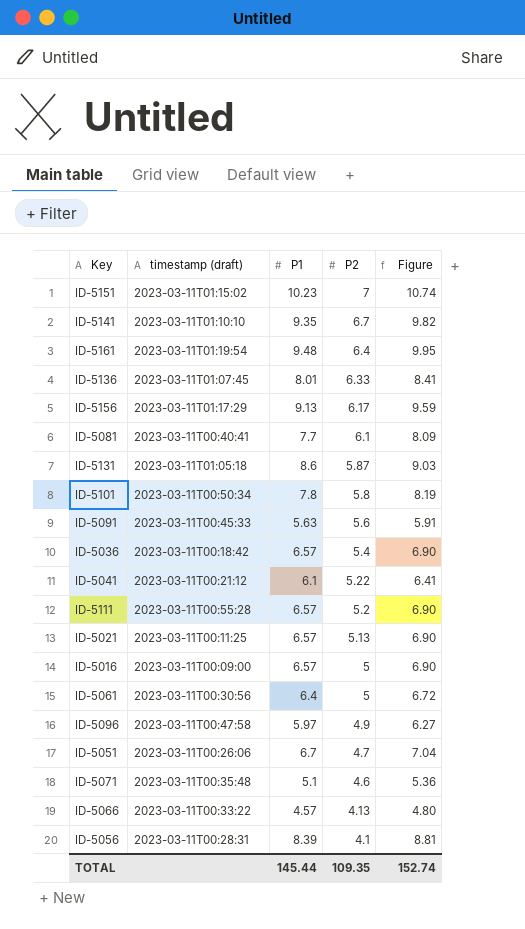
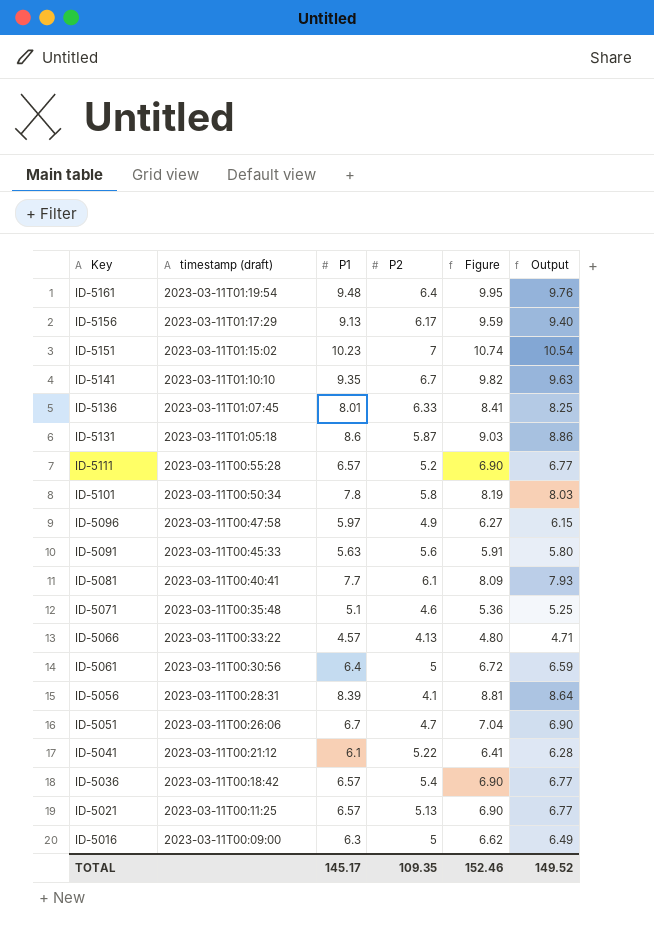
row order: P2 descending -> Key descending
column Output | formula: none -> [P1] * 1.03
ID-5016 | P1: 6.57 -> 6.3
ID-5016 | Figure: 6.90 -> 6.62
TOTAL | P1: 145.44 -> 145.17
TOTAL | Figure: 152.74 -> 152.46

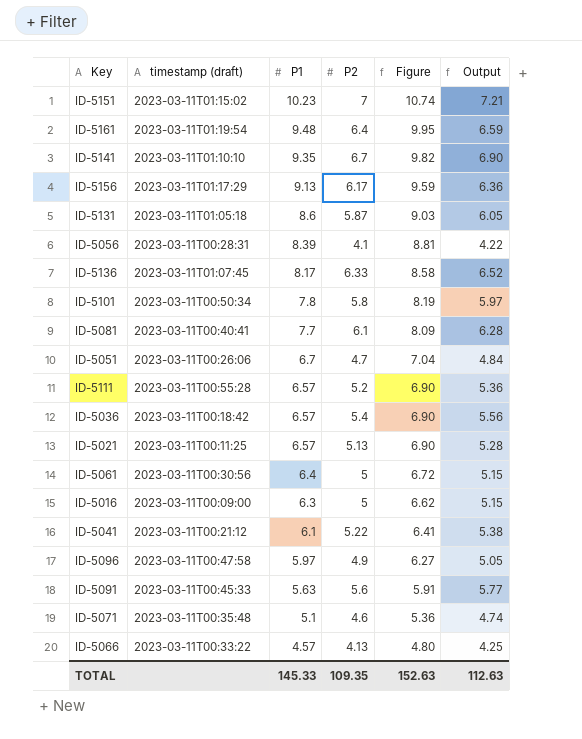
row order: Key descending -> P1 descending
column Output | formula: [P1] * 1.03 -> [P2] * 1.03
ID-5136 | P1: 8.01 -> 8.17
ID-5136 | Figure: 8.41 -> 8.58
TOTAL | P1: 145.17 -> 145.33
TOTAL | Figure: 152.46 -> 152.63
TOTAL | Output: 149.52 -> 112.63

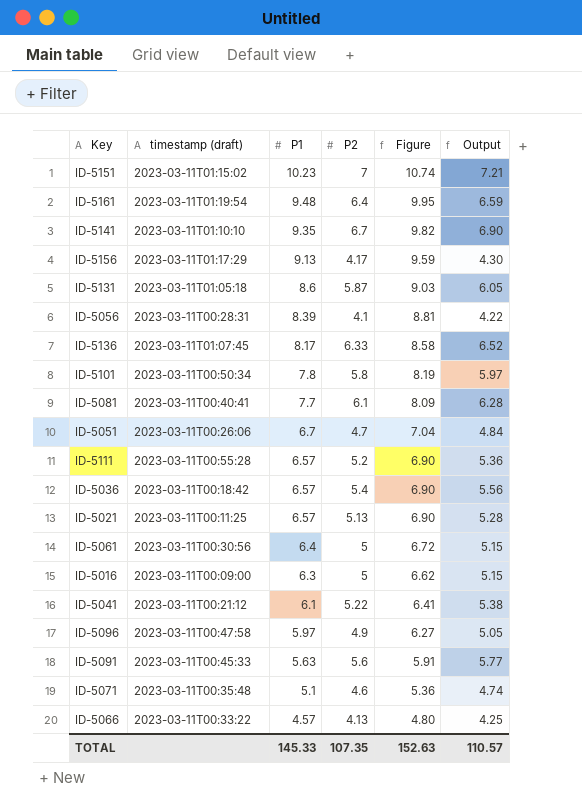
ID-5156 | P2: 6.17 -> 4.17
ID-5156 | Output: 6.36 -> 4.30
TOTAL | P2: 109.35 -> 107.35
TOTAL | Output: 112.63 -> 110.57

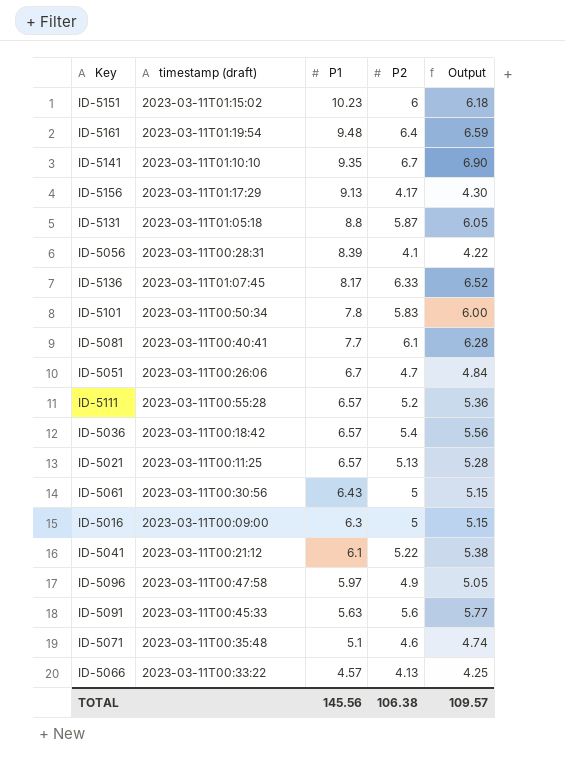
column Figure | formula: [P1] * 1.05 -> none
ID-5151 | P2: 7 -> 6
ID-5151 | Output: 7.21 -> 6.18
ID-5131 | P1: 8.6 -> 8.8
ID-5101 | P2: 5.8 -> 5.83
ID-5101 | Output: 5.97 -> 6.00
ID-5061 | P1: 6.4 -> 6.43
TOTAL | P1: 145.33 -> 145.56
TOTAL | P2: 107.35 -> 106.38
TOTAL | Output: 110.57 -> 109.57

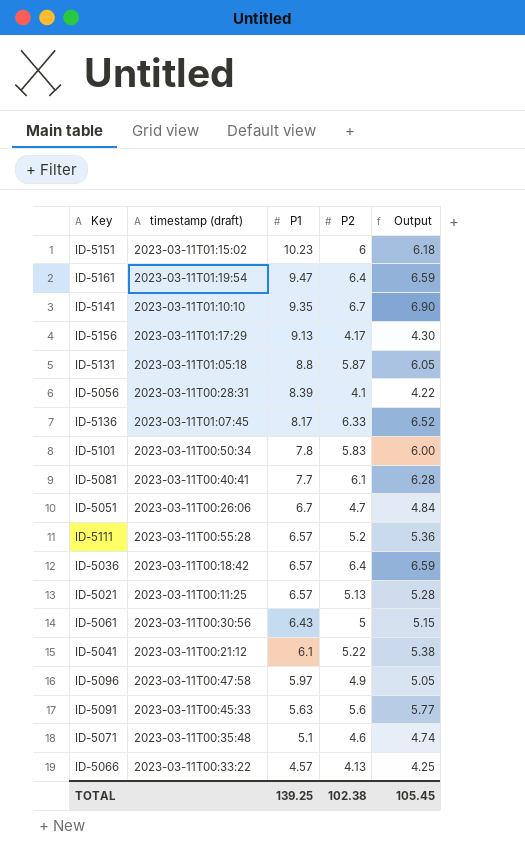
row ID-5016: 2023-03-11T00:09:00 | 6.3 | 5 | 5.15 -> none
ID-5161 | P1: 9.48 -> 9.47
ID-5036 | P2: 5.4 -> 6.4
ID-5036 | Output: 5.56 -> 6.59
TOTAL | P1: 145.56 -> 139.25
TOTAL | P2: 106.38 -> 102.38
TOTAL | Output: 109.57 -> 105.45

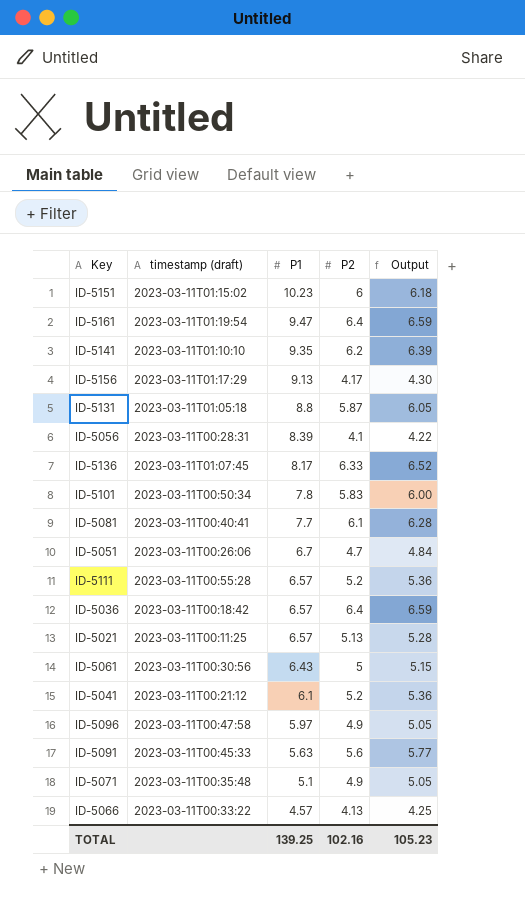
ID-5141 | P2: 6.7 -> 6.2
ID-5141 | Output: 6.90 -> 6.39
ID-5041 | P2: 5.22 -> 5.2
ID-5041 | Output: 5.38 -> 5.36
ID-5071 | P2: 4.6 -> 4.9
ID-5071 | Output: 4.74 -> 5.05
TOTAL | P2: 102.38 -> 102.16
TOTAL | Output: 105.45 -> 105.23

